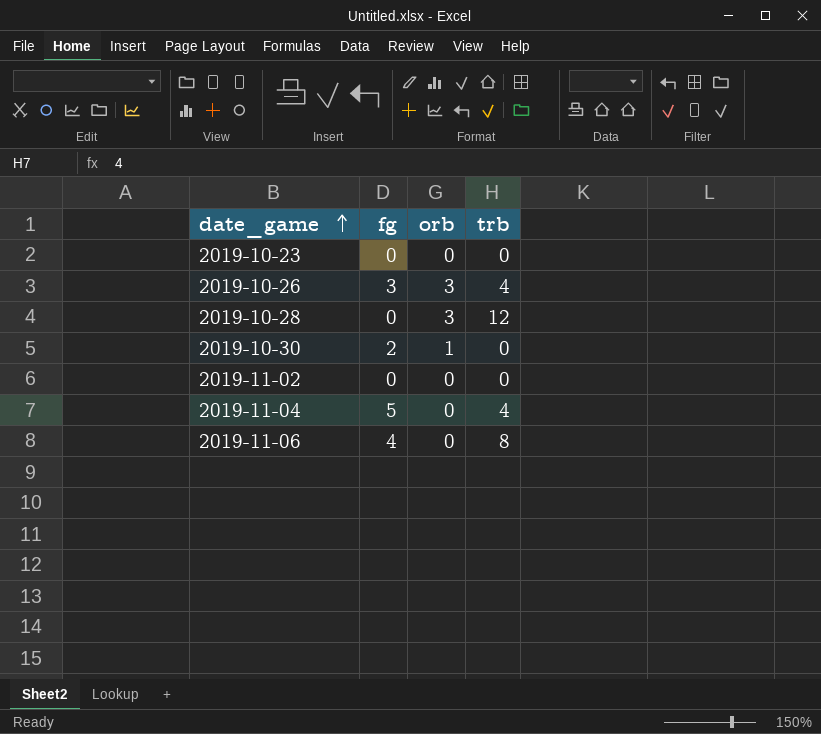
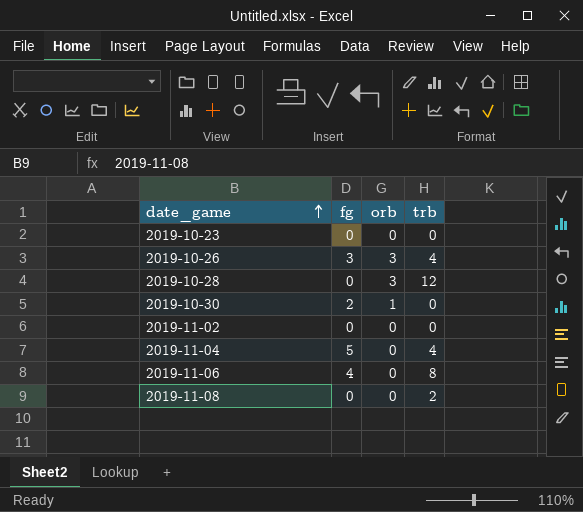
row 2019-11-08: none -> 0 | 0 | 2

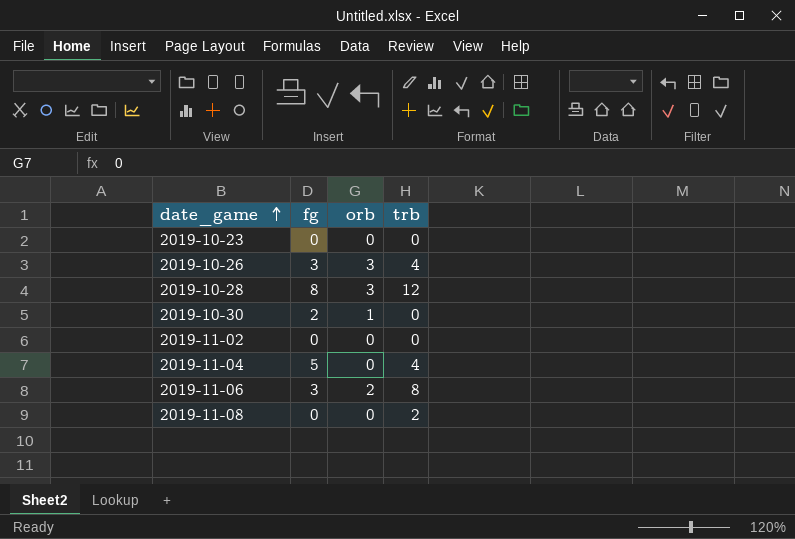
2019-10-28 | fg: 0 -> 8
2019-11-06 | fg: 4 -> 3
2019-11-06 | orb: 0 -> 2

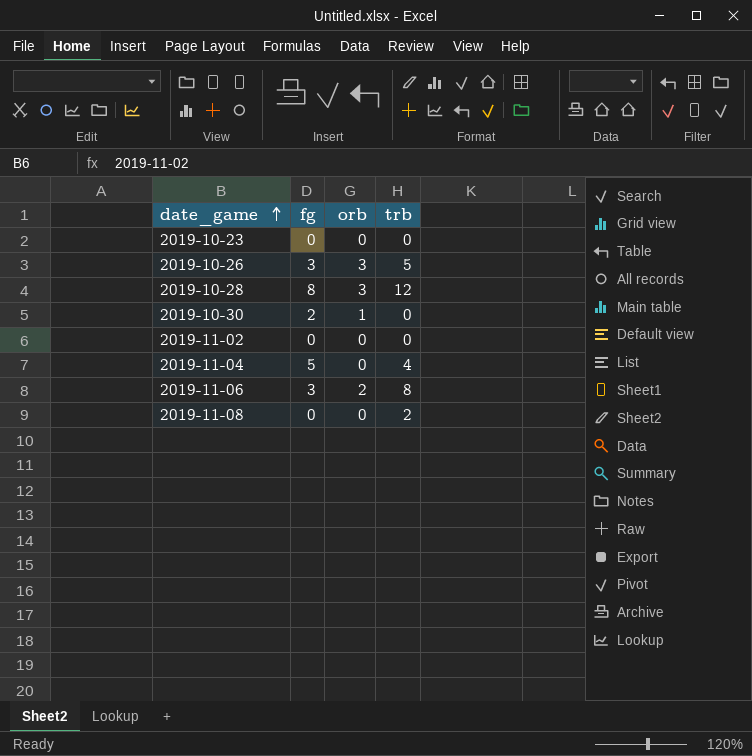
2019-10-26 | trb: 4 -> 5

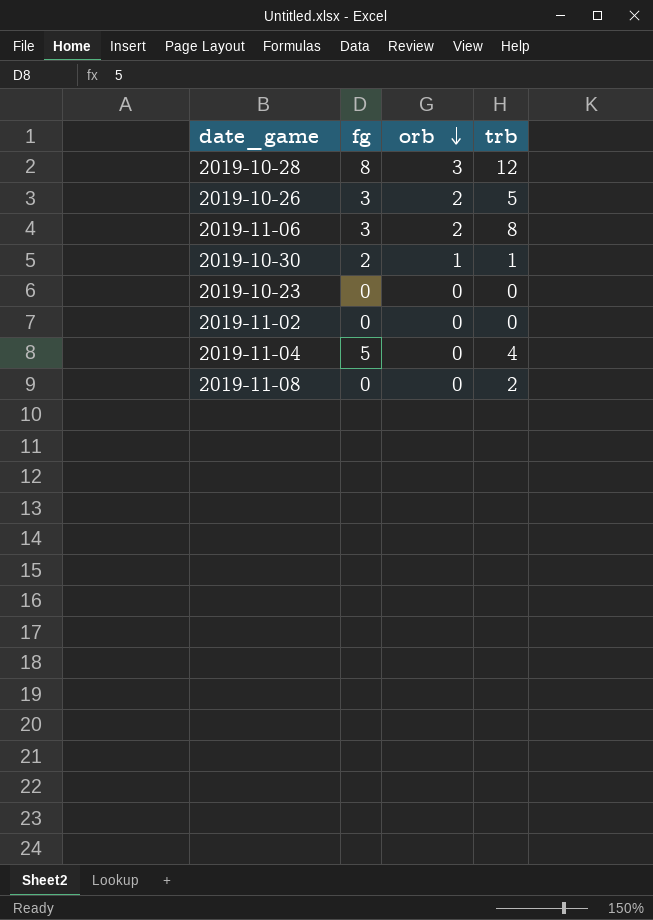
row order: date_game ascending -> orb descending
2019-10-26 | orb: 3 -> 2
2019-10-30 | trb: 0 -> 1

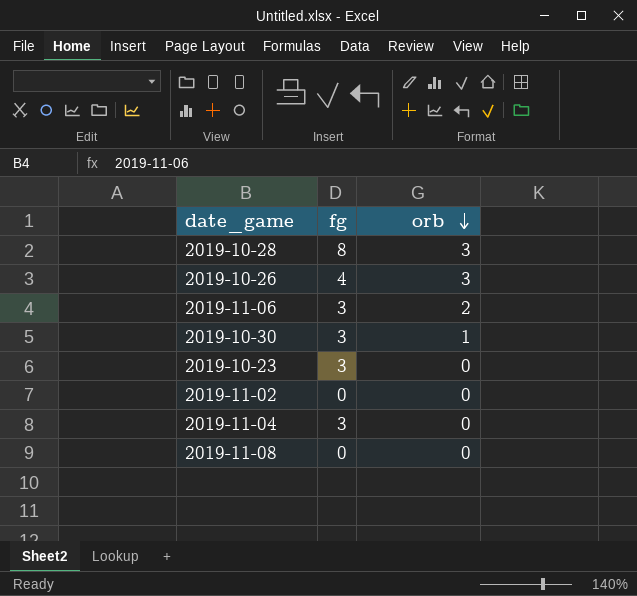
column trb | position: 4 -> none
2019-10-26 | fg: 3 -> 4
2019-10-26 | orb: 2 -> 3
2019-10-30 | fg: 2 -> 3
2019-10-23 | fg: 0 -> 3
2019-11-04 | fg: 5 -> 3

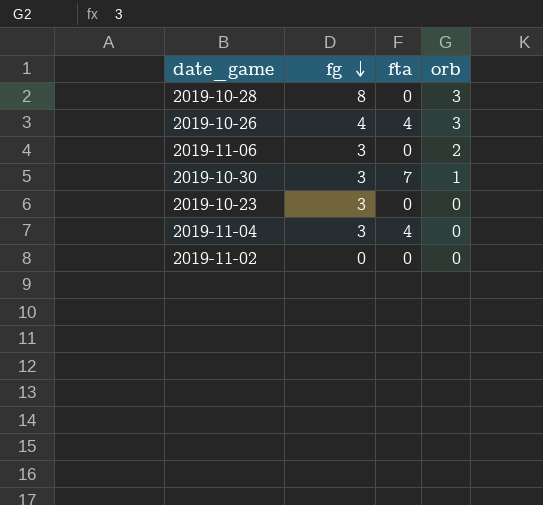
row order: orb descending -> fg descending
column fta | position: none -> 3
row 2019-11-08: 0 | 0 -> none

